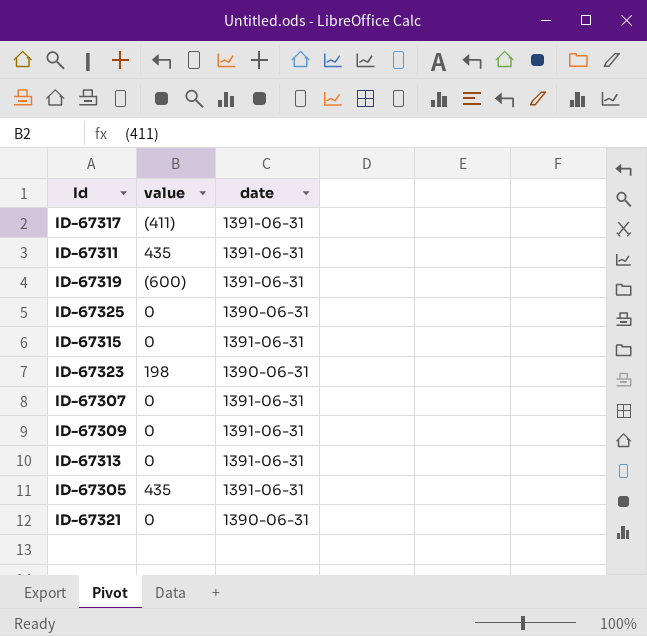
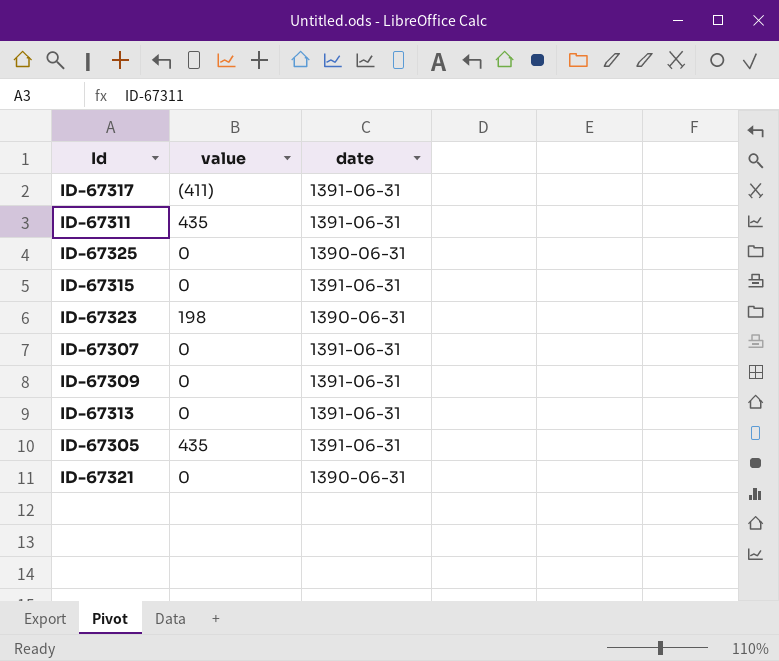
row ID-67319: (600) | 1391-06-31 -> none

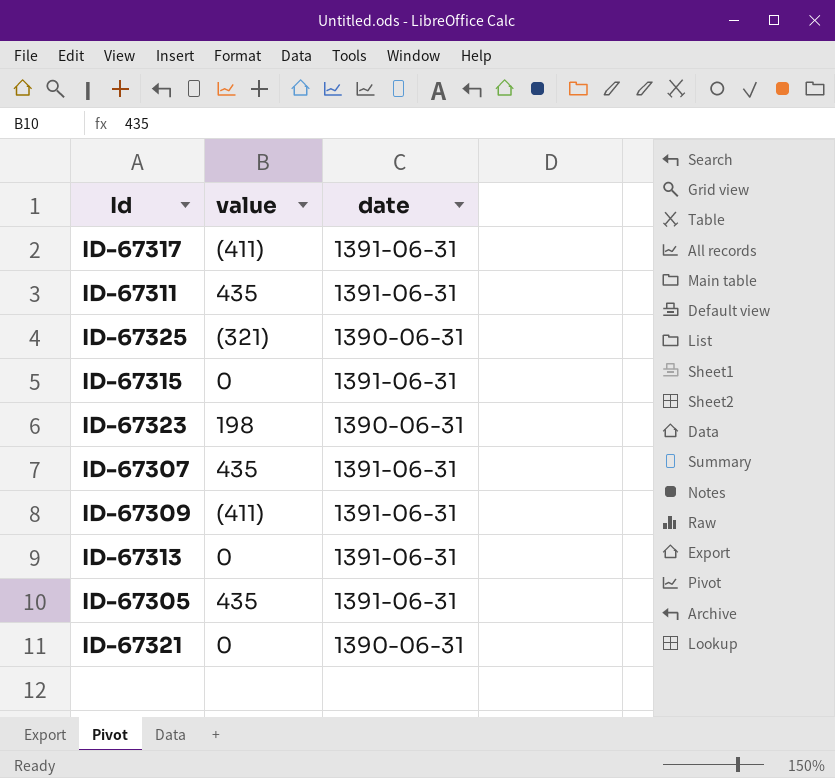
ID-67325 | value: 0 -> (321)
ID-67307 | value: 0 -> 435
ID-67309 | value: 0 -> (411)

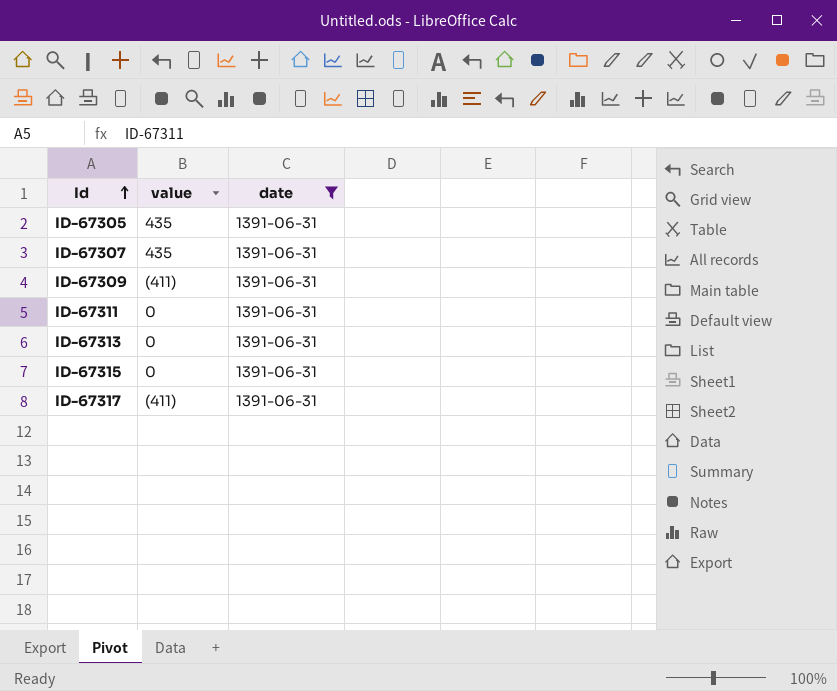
filter: none -> date = 1391-06-31
row order: none -> Id ascending
ID-67311 | value: 435 -> 0

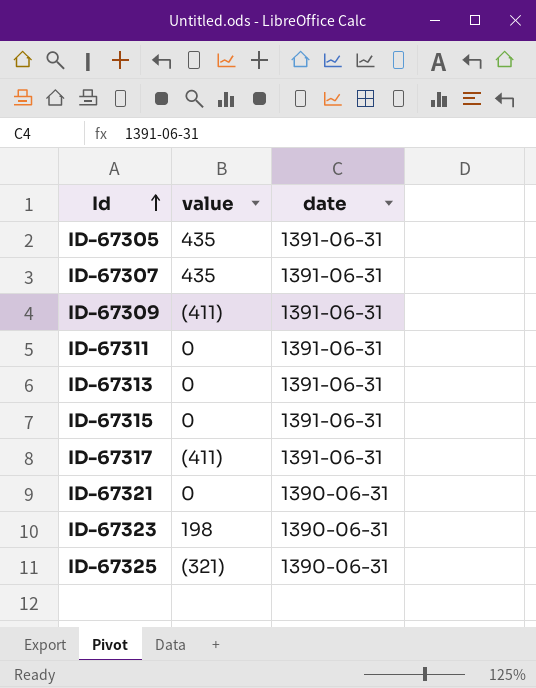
filter: date = 1391-06-31 -> none

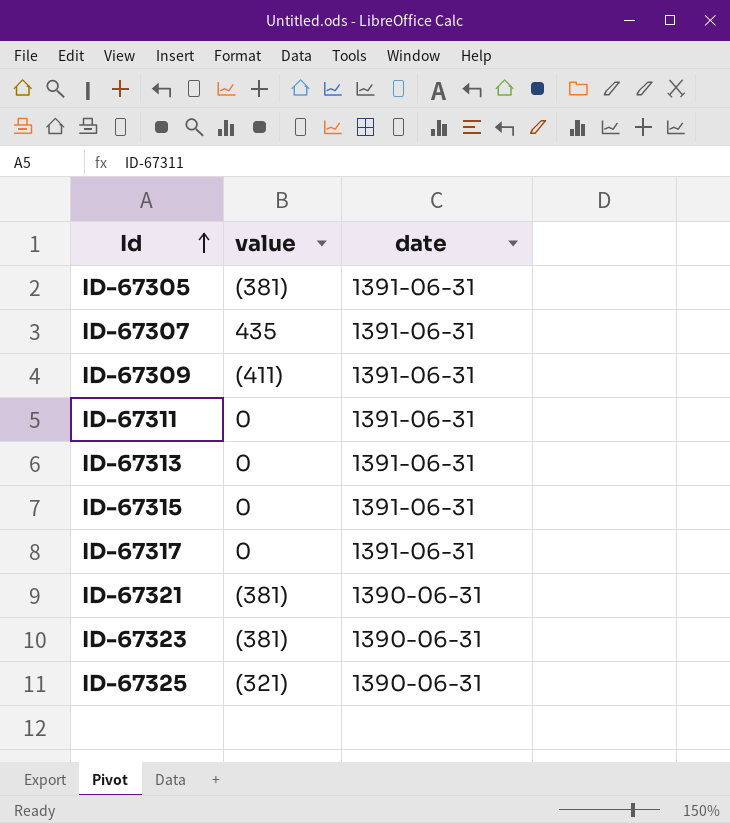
ID-67305 | value: 435 -> (381)
ID-67317 | value: (411) -> 0
ID-67321 | value: 0 -> (381)
ID-67323 | value: 198 -> (381)

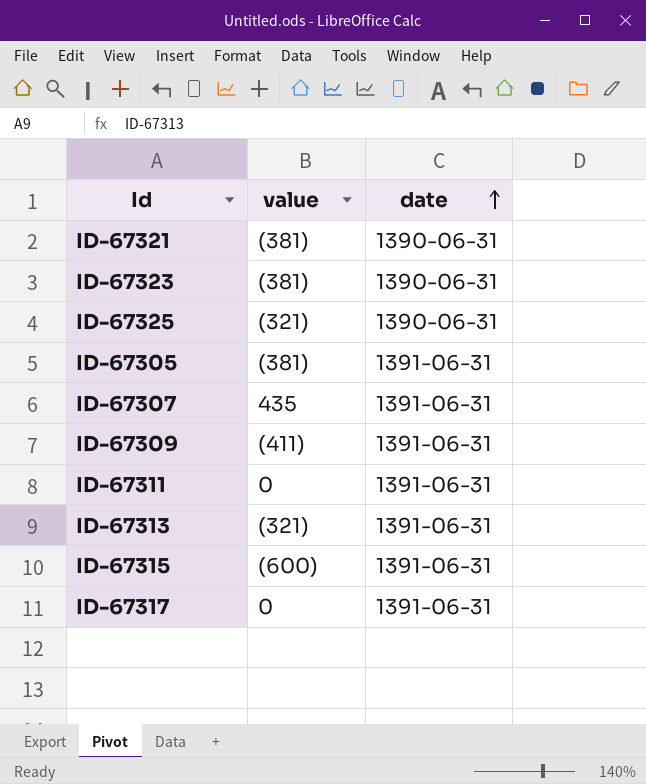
row order: Id ascending -> date ascending
ID-67313 | value: 0 -> (321)
ID-67315 | value: 0 -> (600)

